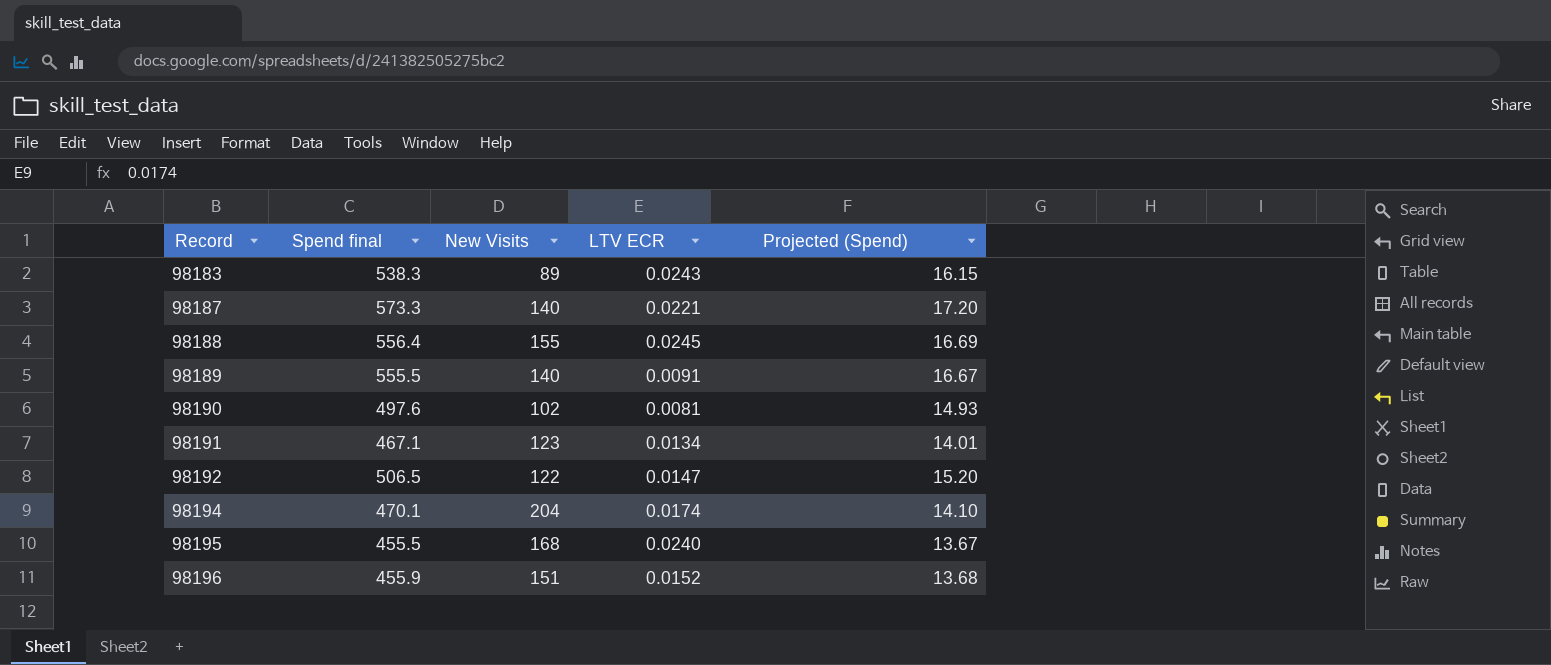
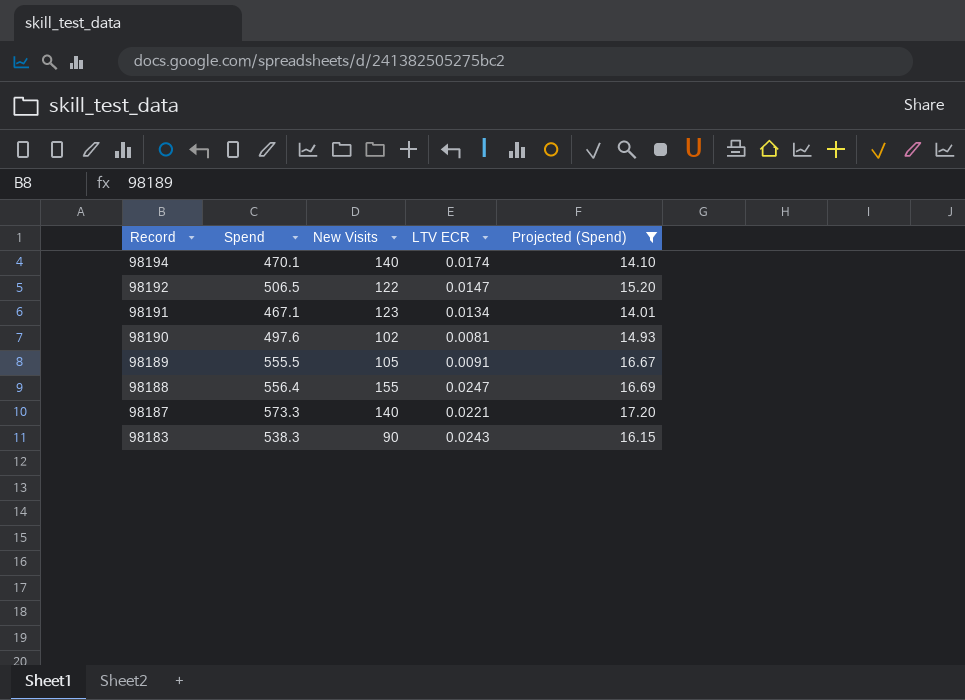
filter: none -> Projected (Spend) >= 14.01
row order: Record ascending -> Record descending
column name: Spend final -> Spend
98194 | New Visits: 204 -> 140
98189 | New Visits: 140 -> 105
98188 | LTV ECR: 0.0245 -> 0.0247
98183 | New Visits: 89 -> 90

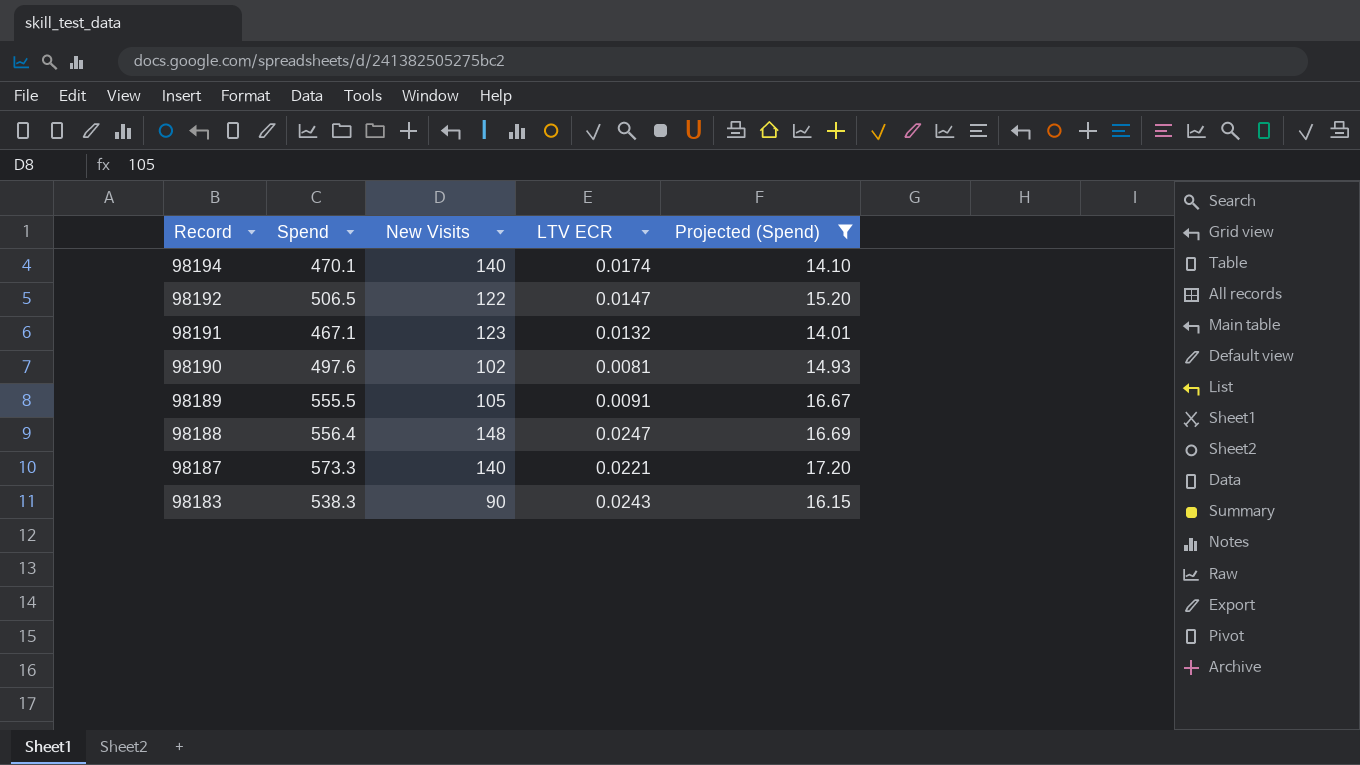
98191 | LTV ECR: 0.0134 -> 0.0132
98188 | New Visits: 155 -> 148

